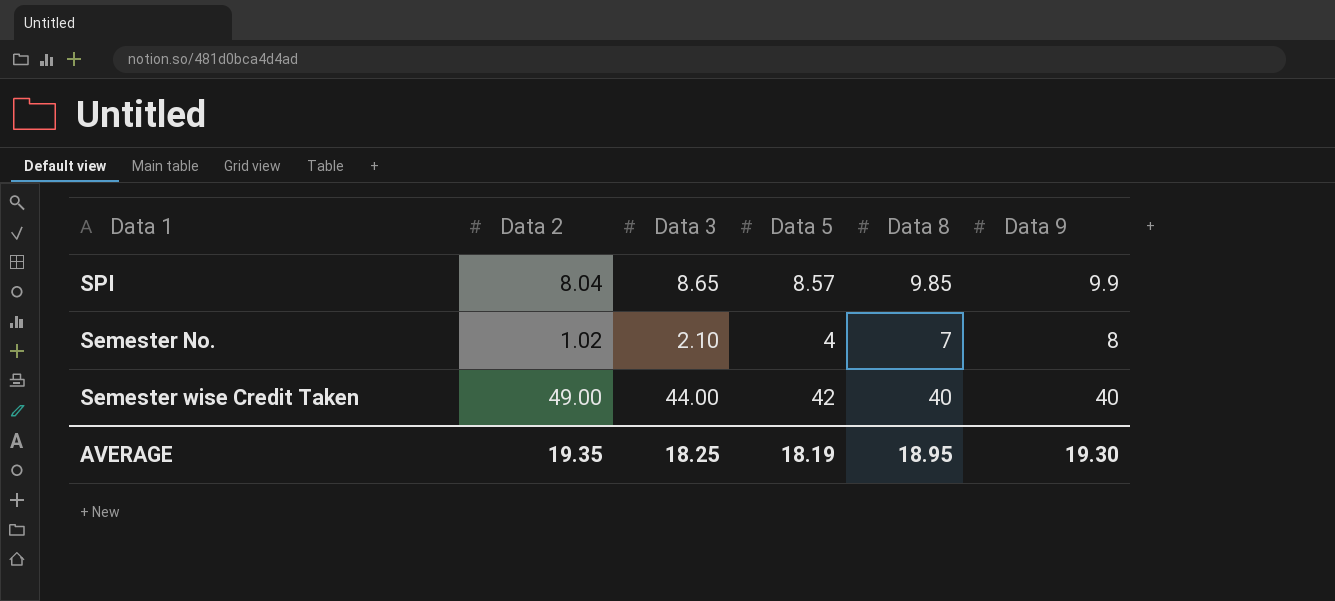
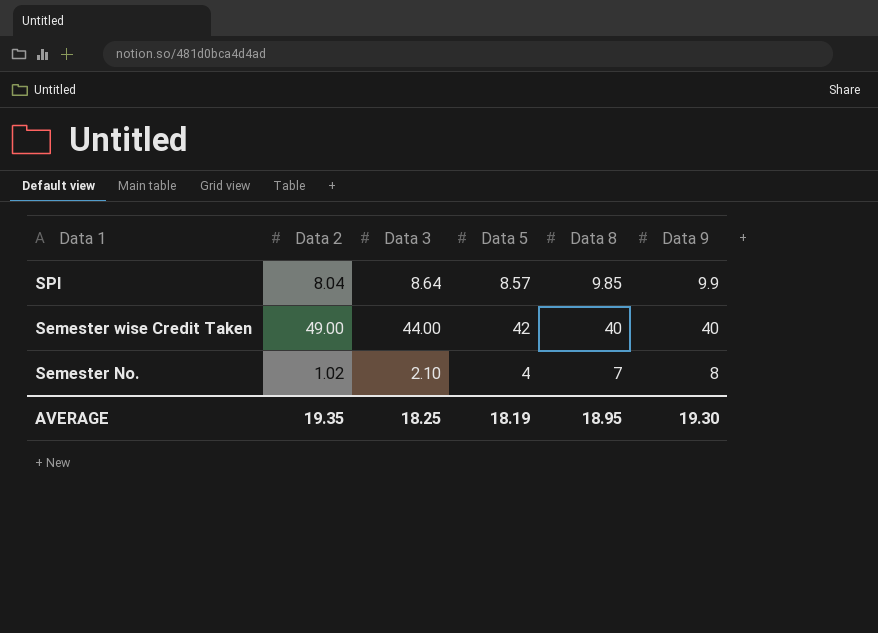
row order: none -> Data 1 descending
SPI | Data 3: 8.65 -> 8.64

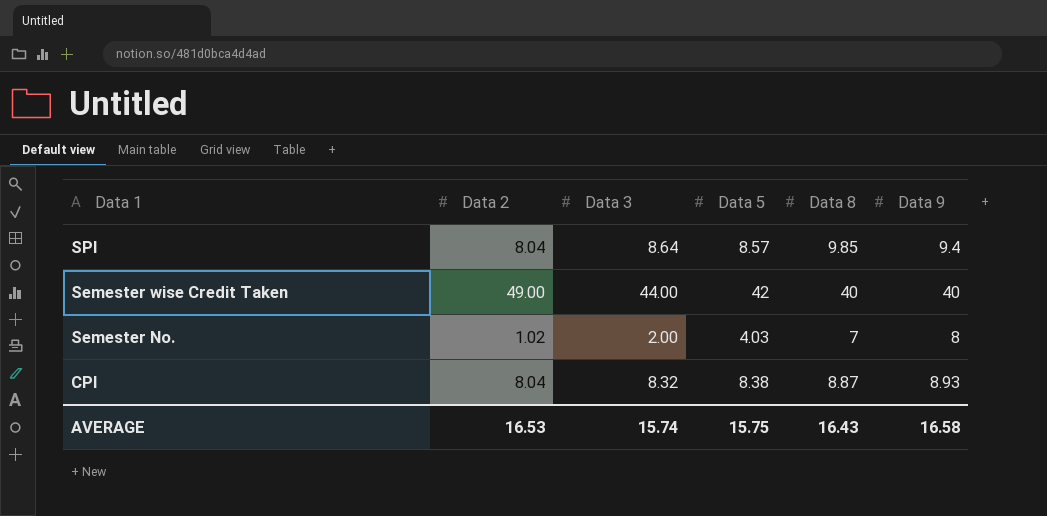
SPI | Data 9: 9.9 -> 9.4
Semester No. | Data 3: 2.10 -> 2.00
Semester No. | Data 5: 4 -> 4.03
row CPI: none -> 8.04 | 8.32 | 8.38 | 8.87 | 8.93
AVERAGE | Data 2: 19.35 -> 16.53
AVERAGE | Data 3: 18.25 -> 15.74
AVERAGE | Data 5: 18.19 -> 15.75
AVERAGE | Data 8: 18.95 -> 16.43
AVERAGE | Data 9: 19.30 -> 16.58

